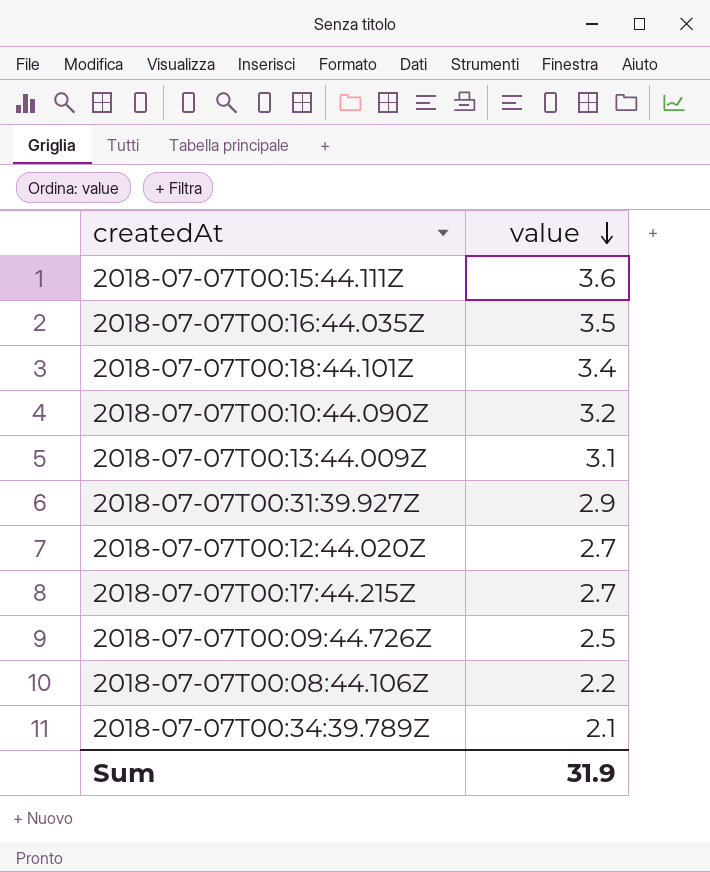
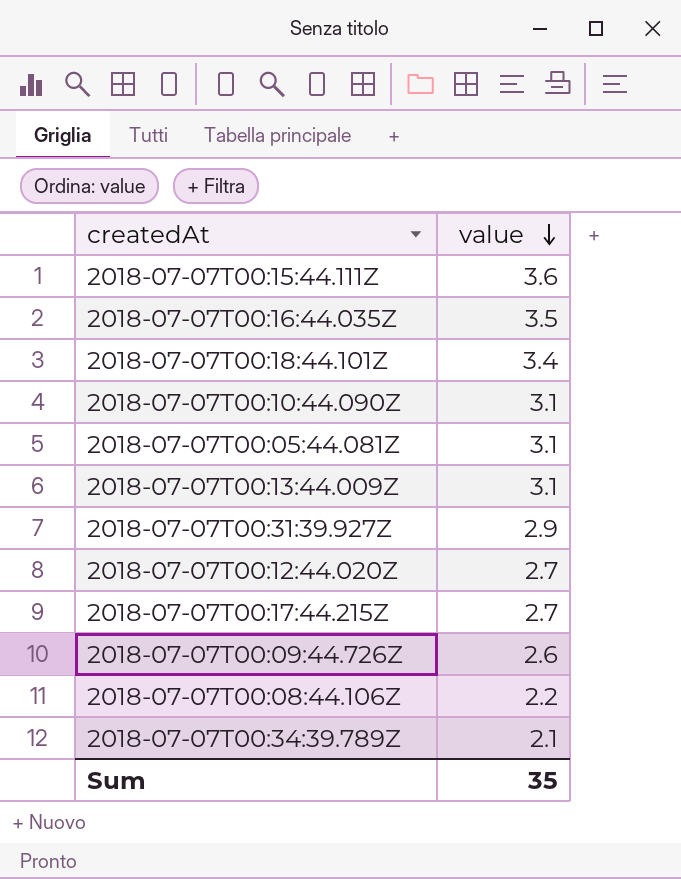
2018-07-07T00:10:44.090Z | value: 3.2 -> 3.1
row 2018-07-07T00:05:44.081Z: none -> 3.1
2018-07-07T00:09:44.726Z | value: 2.5 -> 2.6
Sum | value: 31.9 -> 35

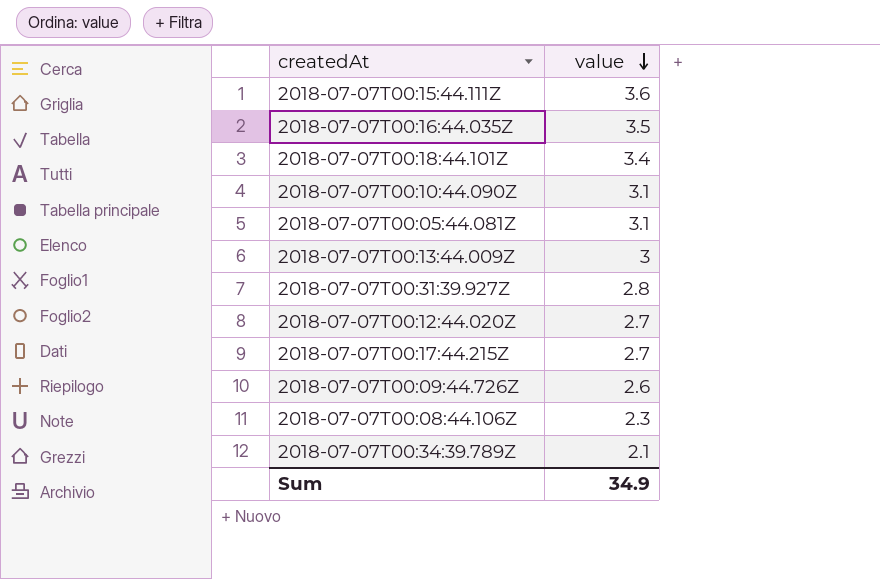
2018-07-07T00:13:44.009Z | value: 3.1 -> 3
2018-07-07T00:31:39.927Z | value: 2.9 -> 2.8
2018-07-07T00:08:44.106Z | value: 2.2 -> 2.3
Sum | value: 35 -> 34.9

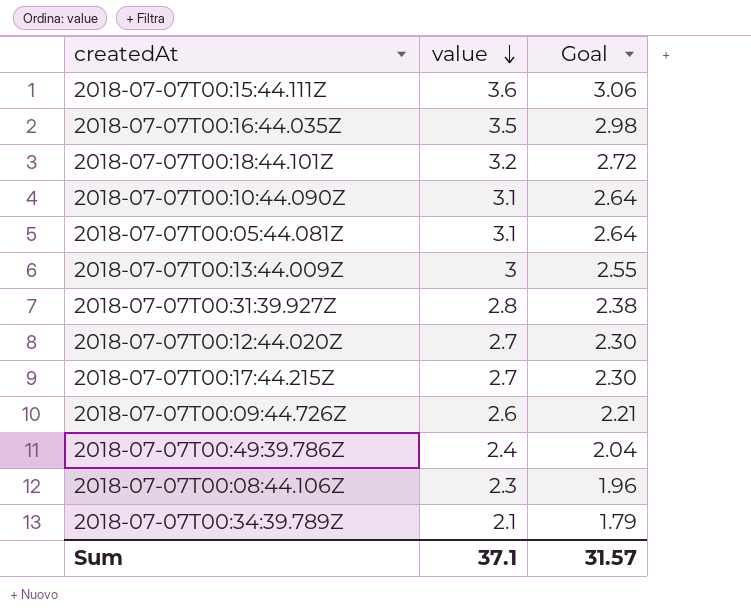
column Goal | formula: none -> [value] * 0.85
2018-07-07T00:18:44.101Z | value: 3.4 -> 3.2
row 2018-07-07T00:49:39.786Z: none -> 2.4 | 2.04
Sum | value: 34.9 -> 37.1

